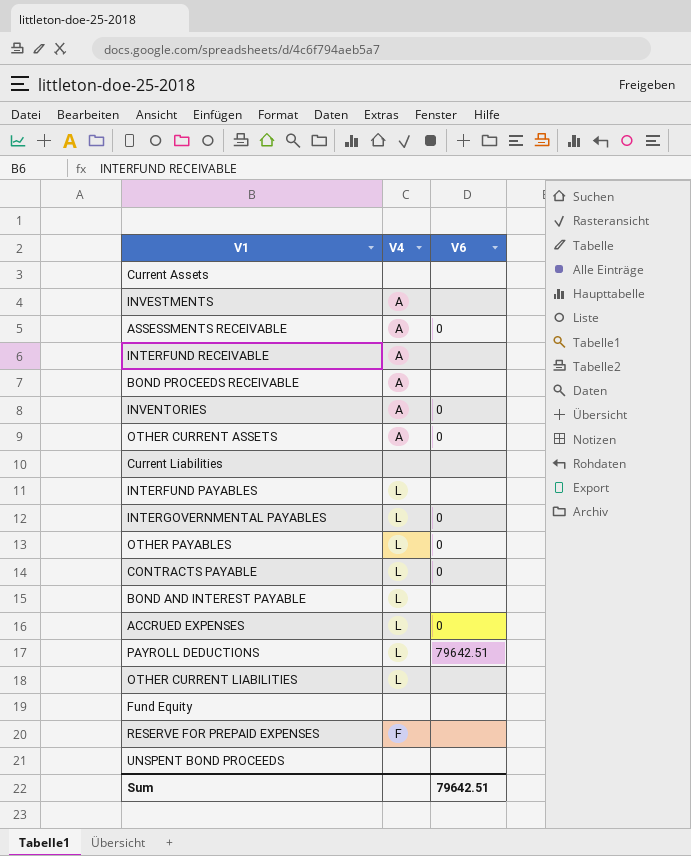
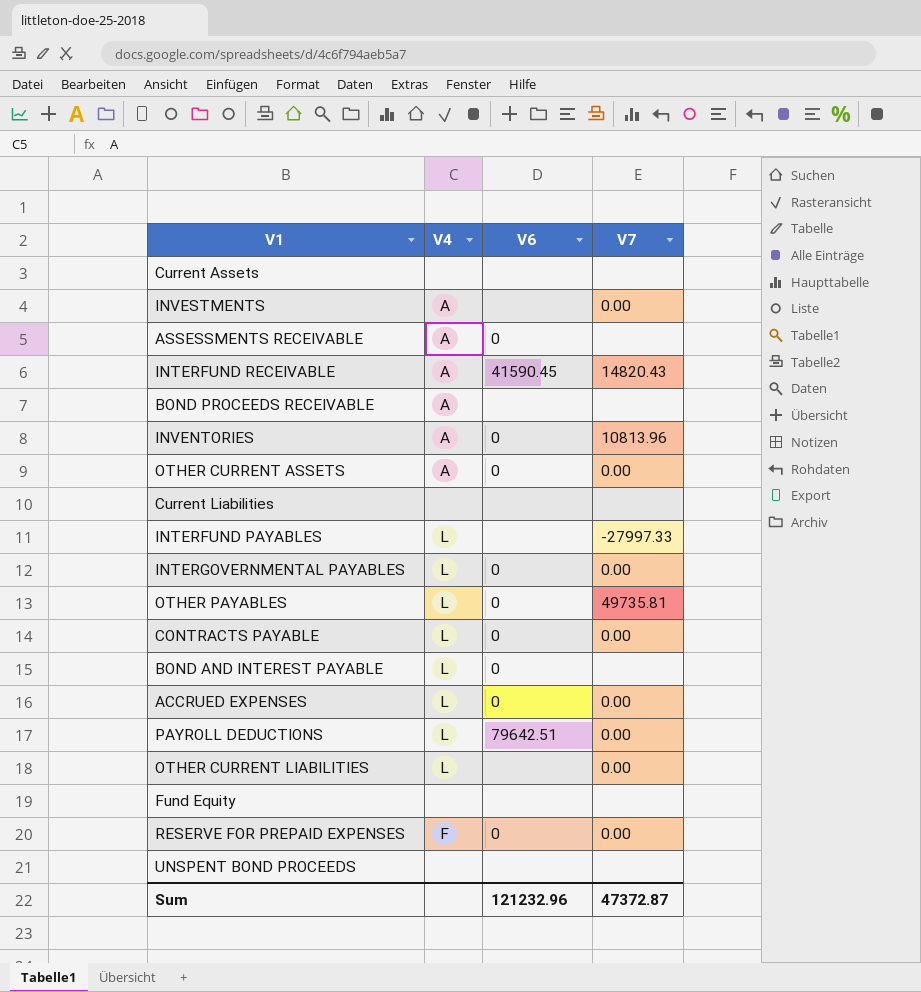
column V7 | position: none -> 4
INTERFUND RECEIVABLE | V6: none -> 41590.45
BOND AND INTEREST PAYABLE | V6: none -> 0
RESERVE FOR PREPAID EXPENSES | V6: none -> 0
Sum | V6: 79642.51 -> 121232.96

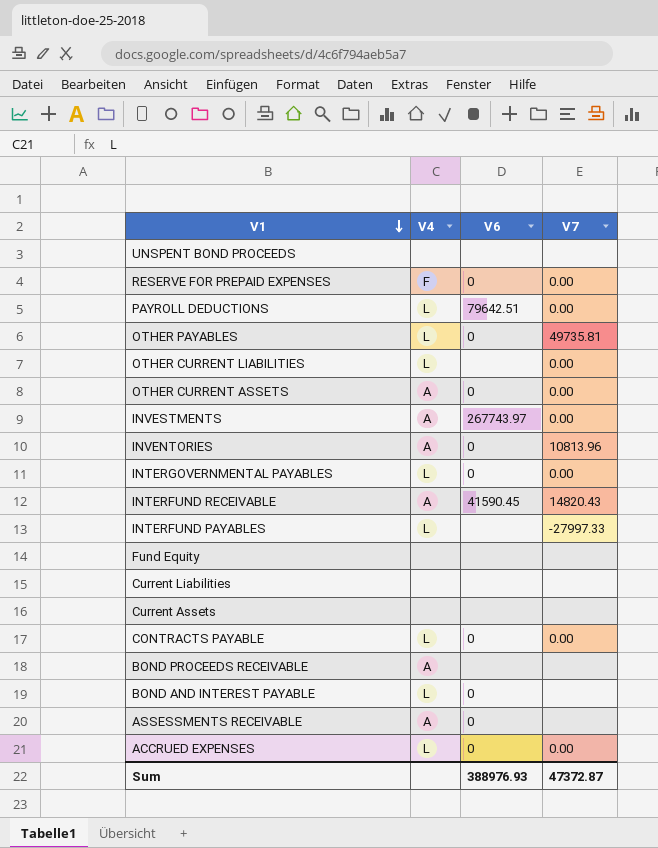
row order: none -> V1 descending
INVESTMENTS | V6: none -> 267743.97
Sum | V6: 121232.96 -> 388976.93

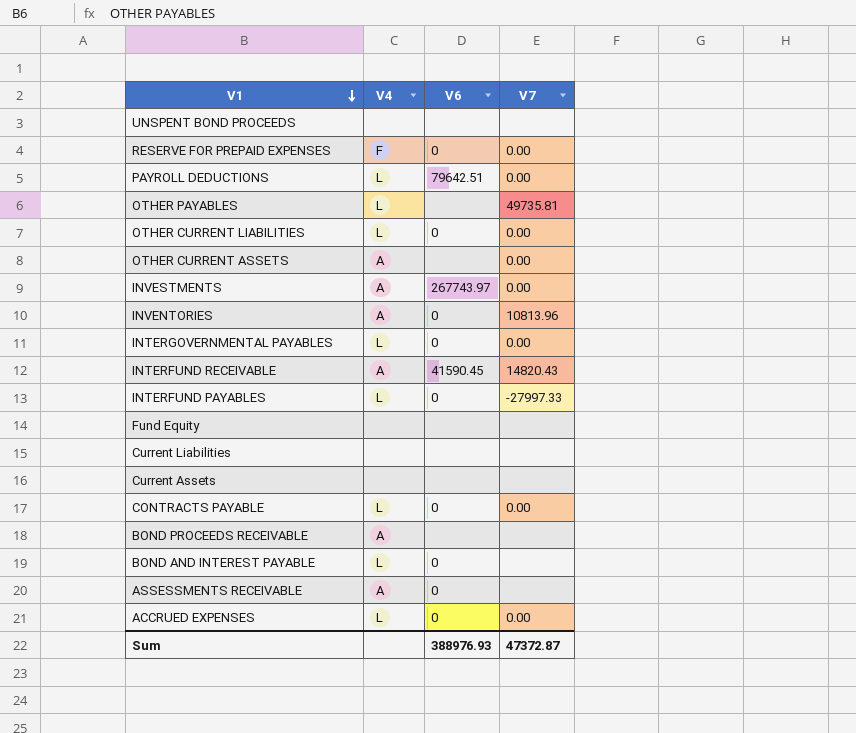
OTHER PAYABLES | V6: 0 -> none
OTHER CURRENT LIABILITIES | V6: none -> 0
OTHER CURRENT ASSETS | V6: 0 -> none
INTERFUND PAYABLES | V6: none -> 0

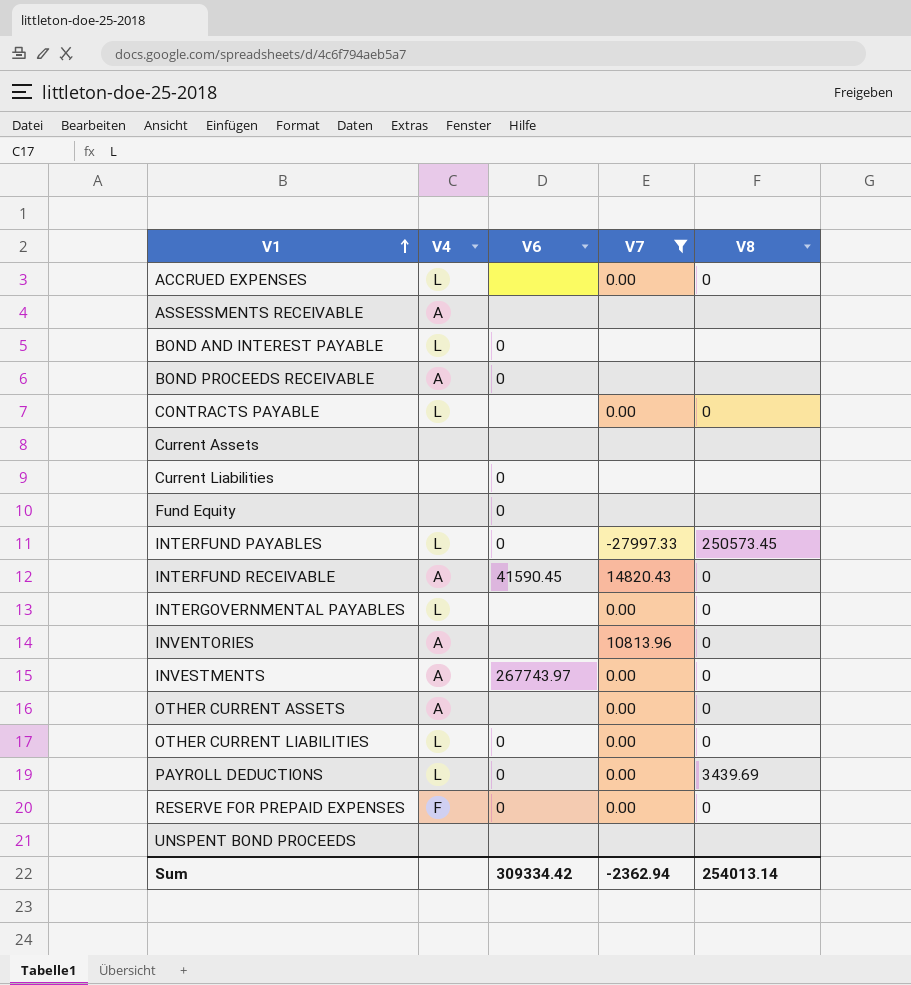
filter: none -> V7 != 49735.81
row order: V1 descending -> V1 ascending
column V8 | position: none -> 5
ACCRUED EXPENSES | V6: 0 -> none
ASSESSMENTS RECEIVABLE | V6: 0 -> none
BOND PROCEEDS RECEIVABLE | V6: none -> 0
CONTRACTS PAYABLE | V6: 0 -> none
Current Liabilities | V6: none -> 0
Fund Equity | V6: none -> 0
INTERGOVERNMENTAL PAYABLES | V6: 0 -> none
INVENTORIES | V6: 0 -> none
PAYROLL DEDUCTIONS | V6: 79642.51 -> 0
Sum | V6: 388976.93 -> 309334.42
Sum | V7: 47372.87 -> -2362.94

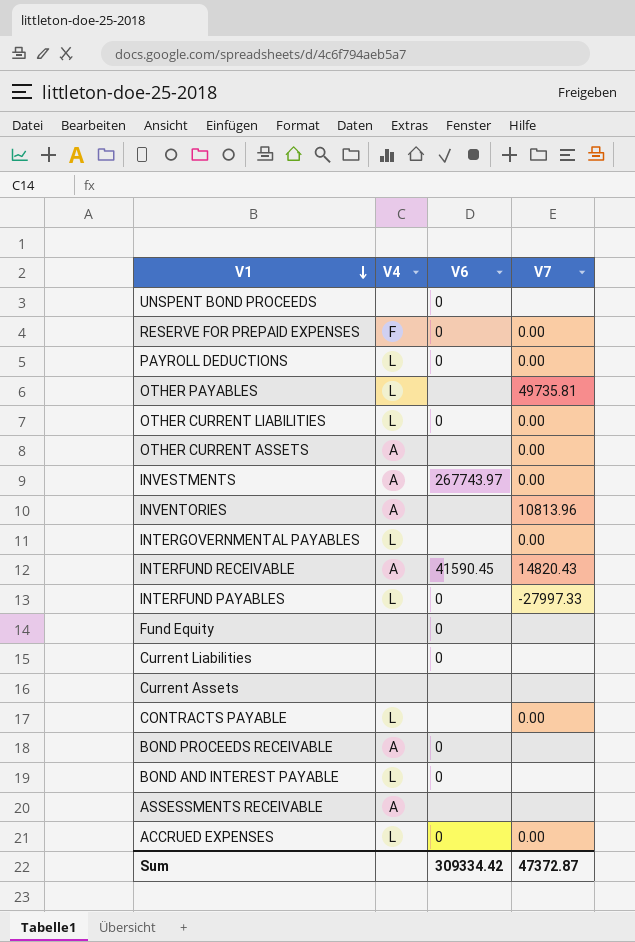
filter: V7 != 49735.81 -> none
row order: V1 ascending -> V1 descending
column V8 | position: 5 -> none
UNSPENT BOND PROCEEDS | V6: none -> 0
ACCRUED EXPENSES | V6: none -> 0
Sum | V7: -2362.94 -> 47372.87

